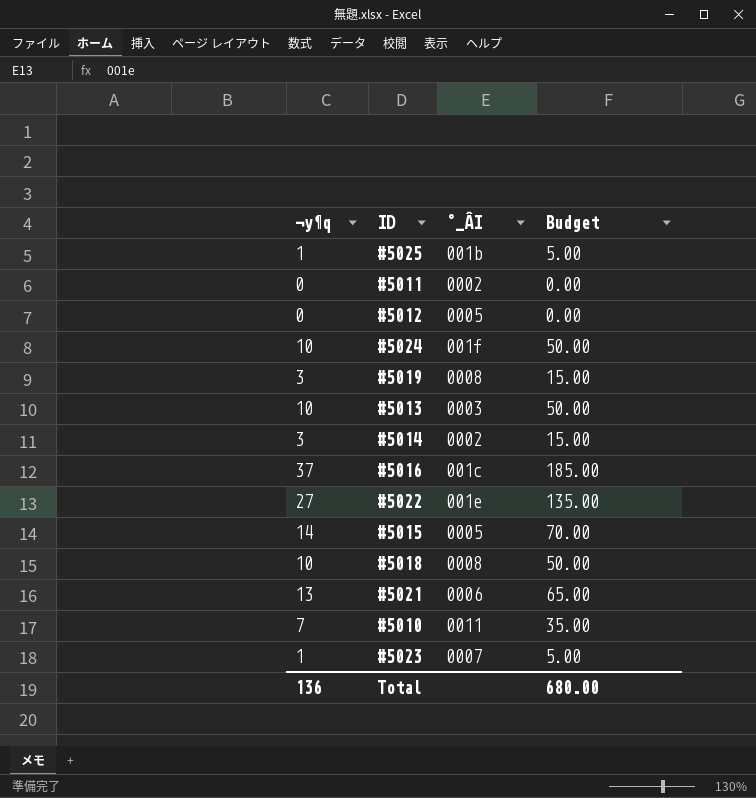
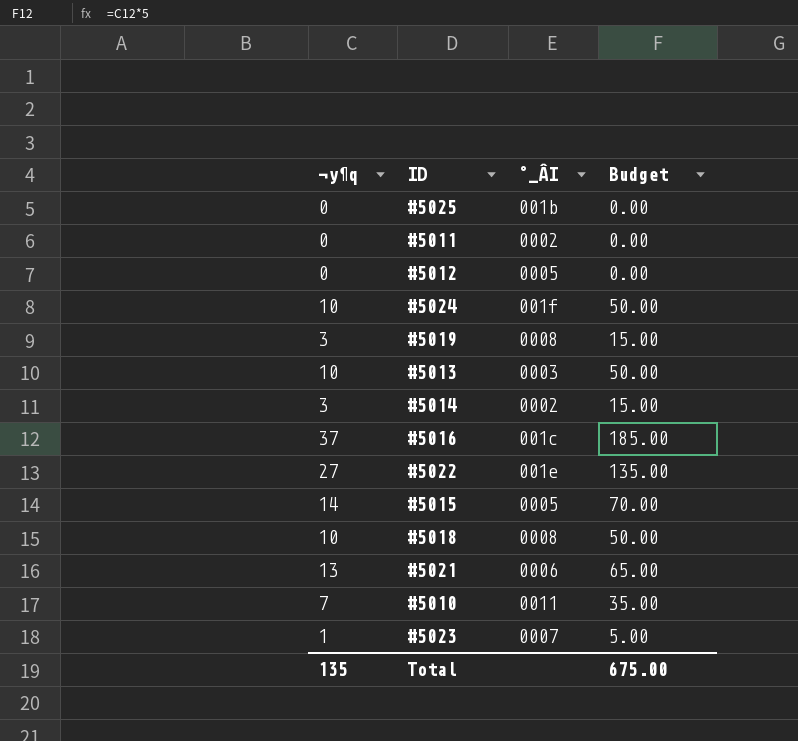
#5025 | ¬y¶q: 1 -> 0
#5025 | Budget: 5.00 -> 0.00
Total | ¬y¶q: 136 -> 135
Total | Budget: 680.00 -> 675.00

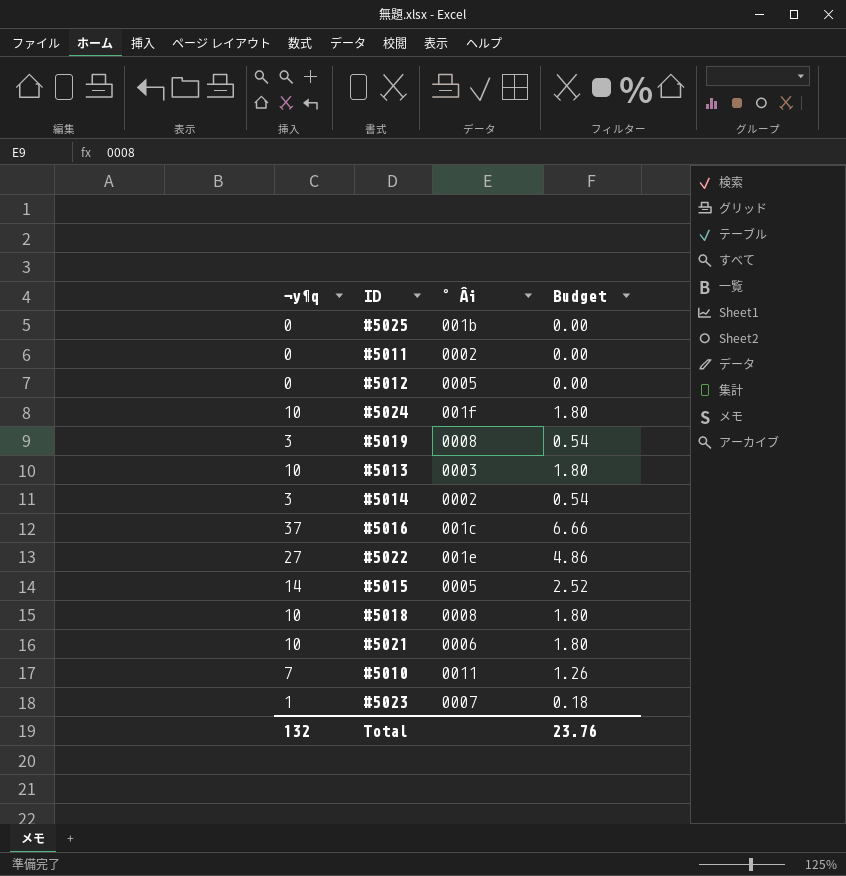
column name: °_ÂI -> ° Âi
column Budget | formula: [¬y¶q] * 5 -> [¬y¶q] * 0.18
#5021 | ¬y¶q: 13 -> 10
Total | ¬y¶q: 135 -> 132
Total | Budget: 675.00 -> 23.76

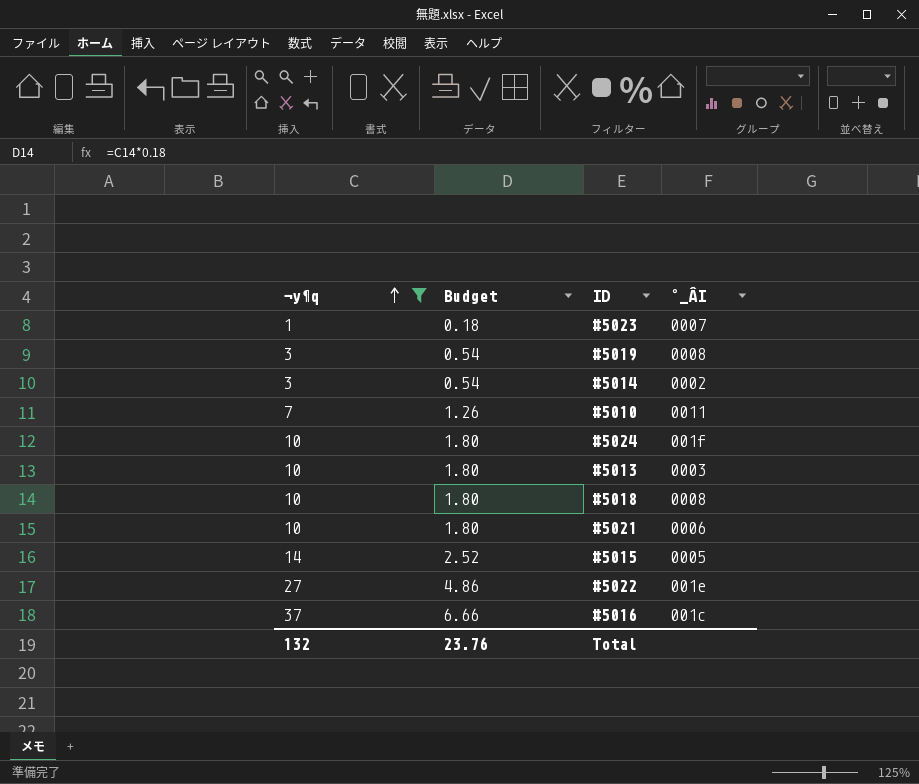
filter: none -> ¬y¶q != 0
row order: none -> ¬y¶q ascending
column Budget | position: 4 -> 2
column name: ° Âi -> °_ÂI

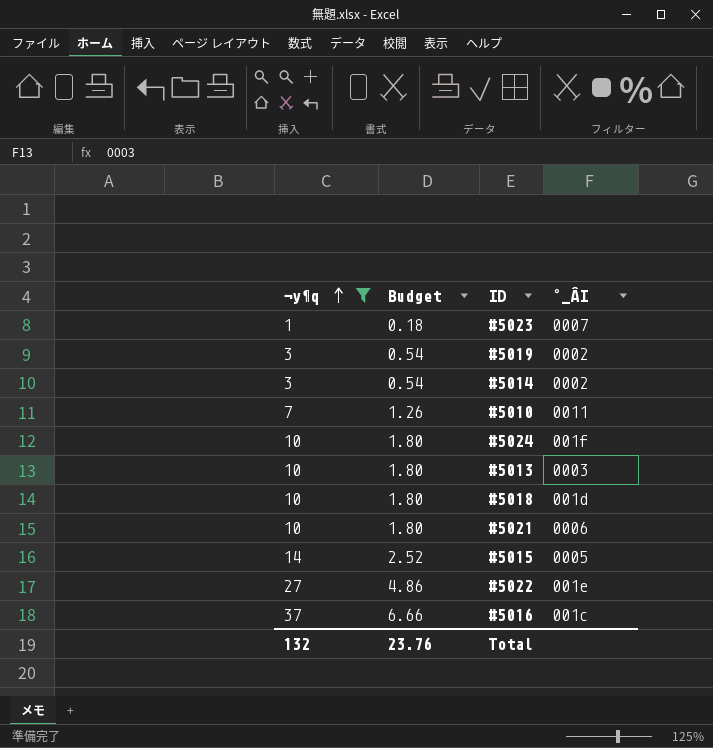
#5019 | °_ÂI: 0008 -> 0002
#5018 | °_ÂI: 0008 -> 001d

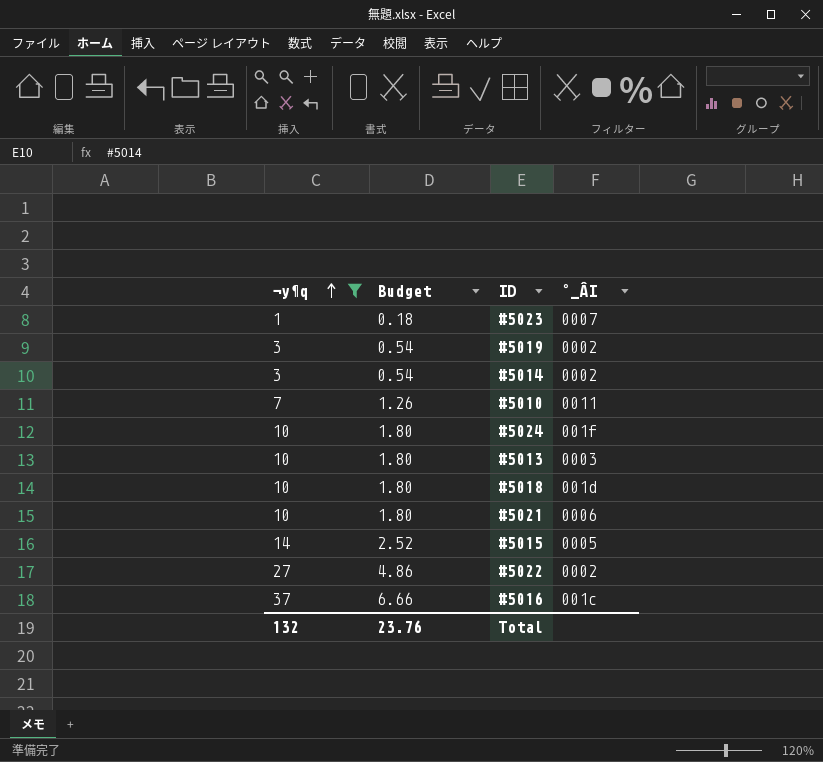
#5022 | °_ÂI: 001e -> 0002

